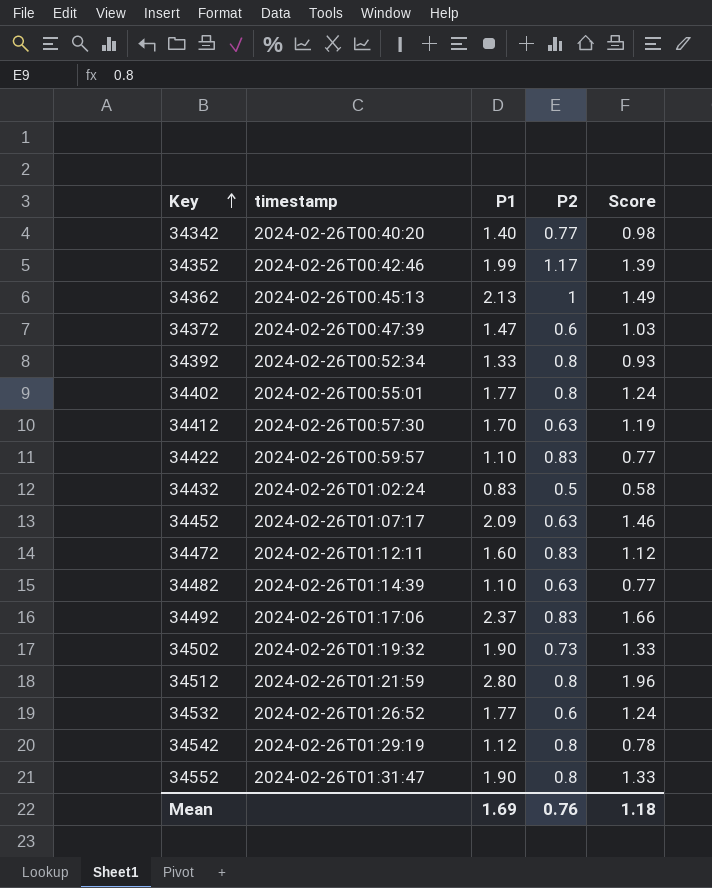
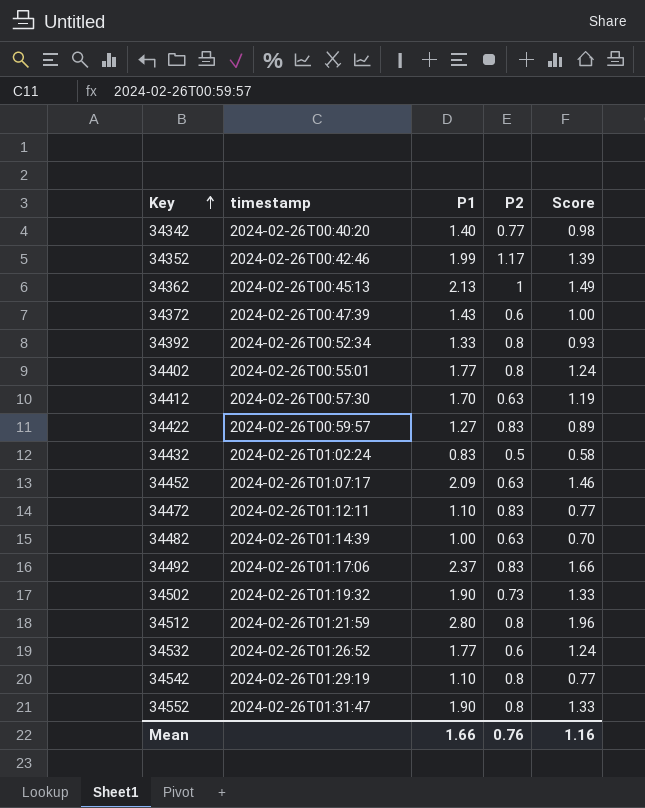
34372 | P1: 1.47 -> 1.43
34372 | Score: 1.03 -> 1.00
34422 | P1: 1.10 -> 1.27
34422 | Score: 0.77 -> 0.89
34472 | P1: 1.60 -> 1.10
34472 | Score: 1.12 -> 0.77
34482 | P1: 1.10 -> 1.00
34482 | Score: 0.77 -> 0.70
34542 | P1: 1.12 -> 1.10
34542 | Score: 0.78 -> 0.77
Mean | P1: 1.69 -> 1.66
Mean | Score: 1.18 -> 1.16

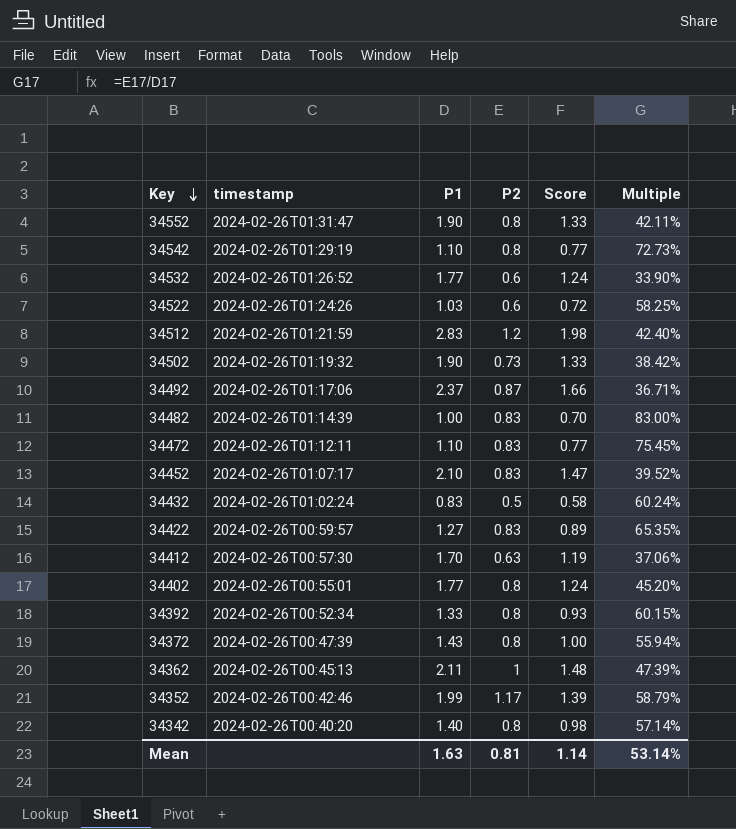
row order: Key ascending -> Key descending
column Multiple | formula: none -> [P2] / [P1]
row 34522: none -> 2024-02-26T01:24:26 | 1.03 | 0.6 | 0.72 | 58.25%
34512 | P1: 2.80 -> 2.83
34512 | P2: 0.8 -> 1.2
34512 | Score: 1.96 -> 1.98
34492 | P2: 0.83 -> 0.87
34482 | P2: 0.63 -> 0.83
34452 | P1: 2.09 -> 2.10
34452 | P2: 0.63 -> 0.83
34452 | Score: 1.46 -> 1.47
34372 | P2: 0.6 -> 0.8
34362 | P1: 2.13 -> 2.11
34362 | Score: 1.49 -> 1.48
34342 | P2: 0.77 -> 0.8
Mean | P1: 1.66 -> 1.63
Mean | P2: 0.76 -> 0.81
Mean | Score: 1.16 -> 1.14

